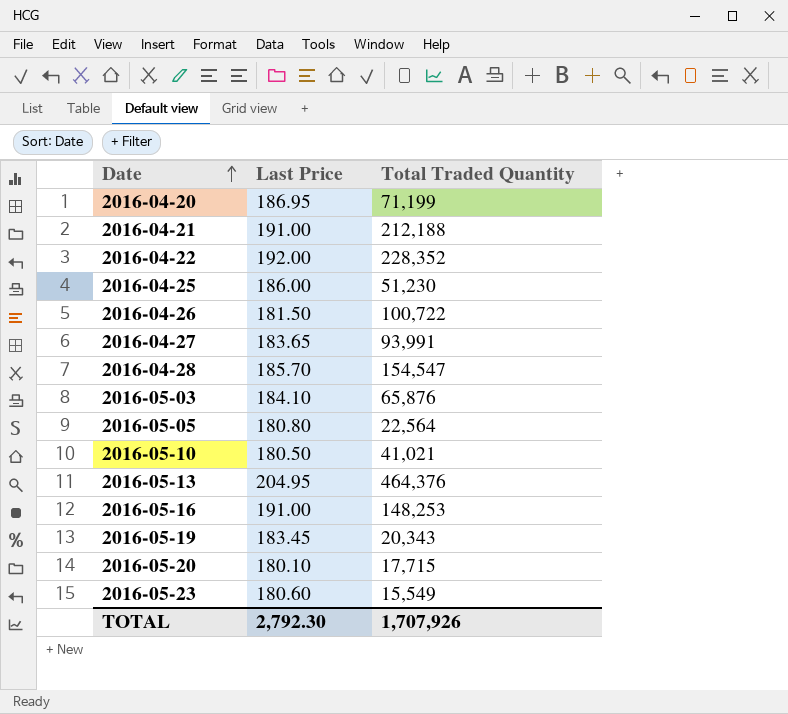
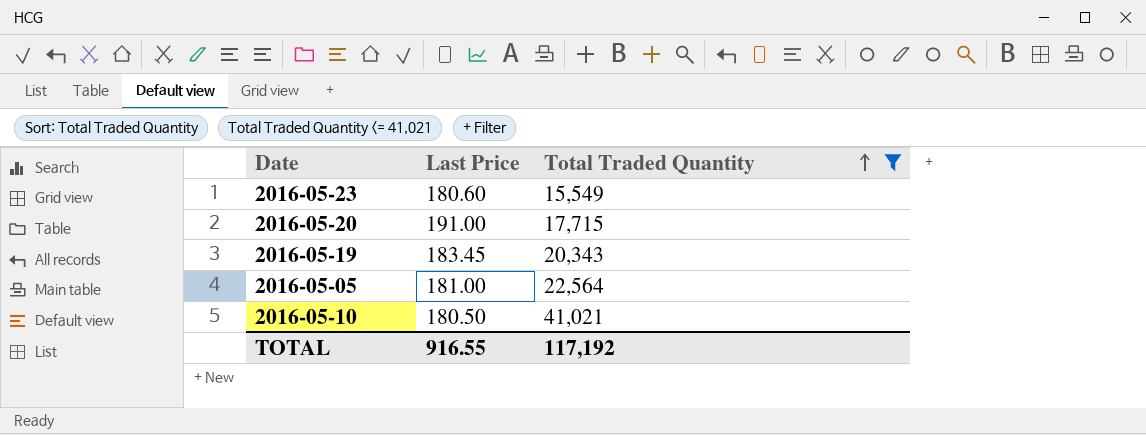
filter: none -> Total Traded Quantity <= 41,021
row order: Date ascending -> Total Traded Quantity ascending
2016-05-20 | Last Price: 180.10 -> 191.00
2016-05-05 | Last Price: 180.80 -> 181.00
TOTAL | Last Price: 2,792.30 -> 916.55
TOTAL | Total Traded Quantity: 1,707,926 -> 117,192

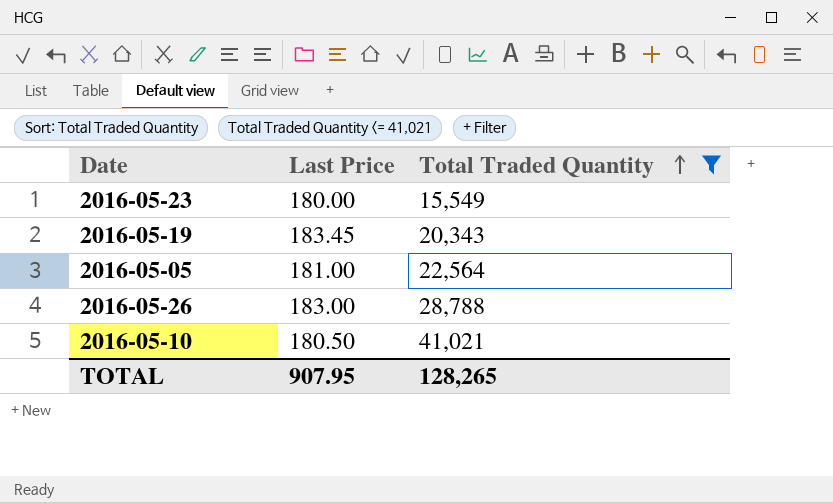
row 2016-05-20: 191.00 | 17,715 -> none
2016-05-23 | Last Price: 180.60 -> 180.00
row 2016-05-26: none -> 183.00 | 28,788
TOTAL | Last Price: 916.55 -> 907.95
TOTAL | Total Traded Quantity: 117,192 -> 128,265

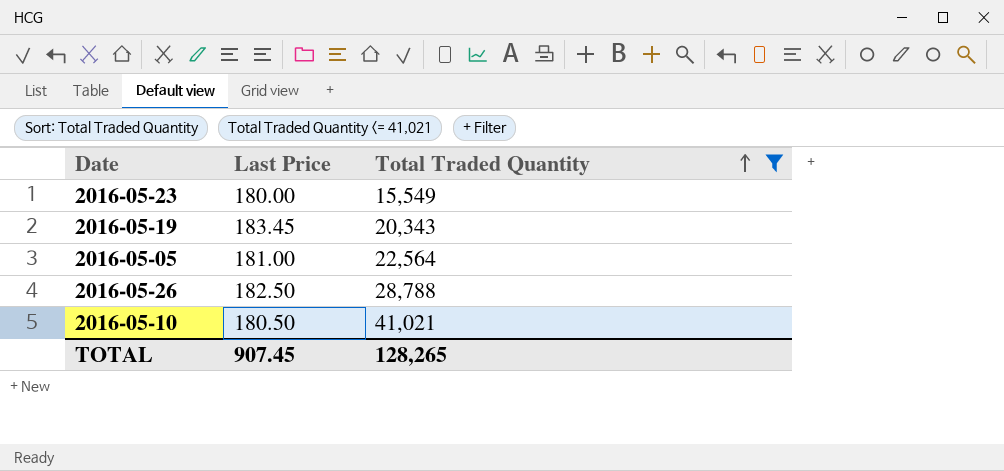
2016-05-26 | Last Price: 183.00 -> 182.50
TOTAL | Last Price: 907.95 -> 907.45

